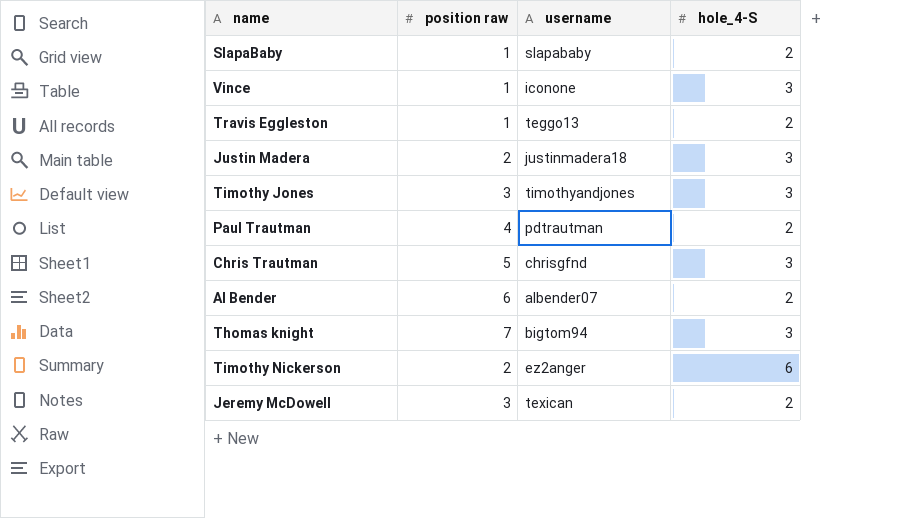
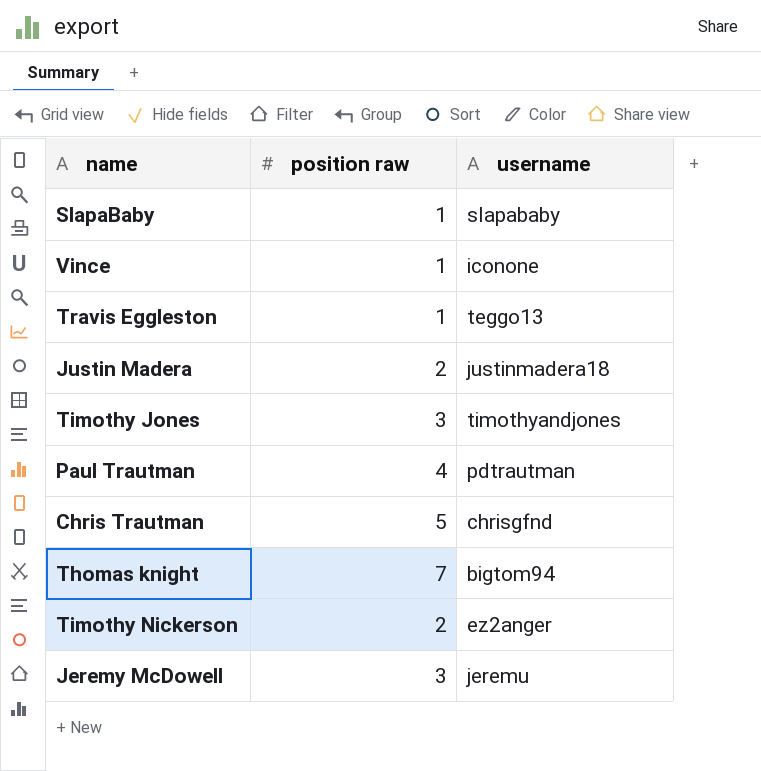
column hole_4-S | position: 4 -> none
row Al Bender: 6 | albender07 | 2 -> none
Jeremy McDowell | username: texican -> jeremu

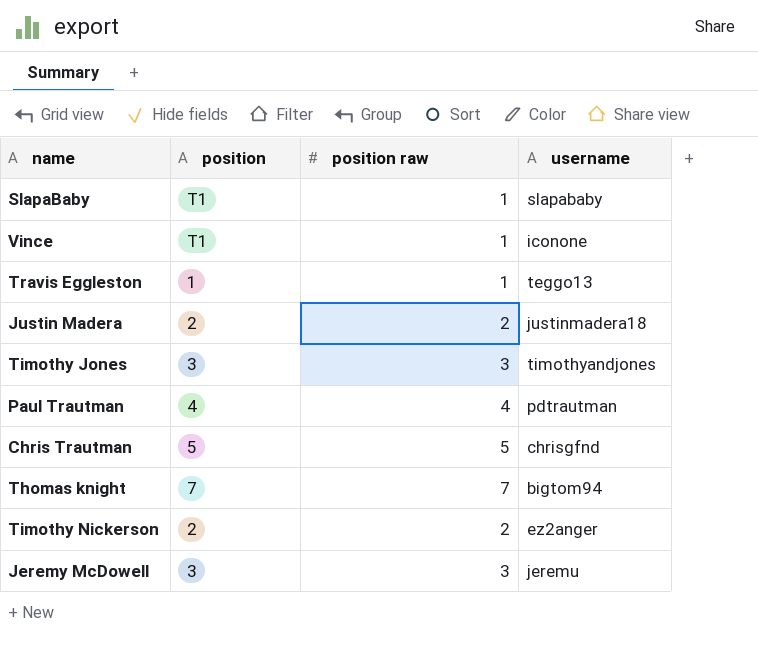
column position | position: none -> 2

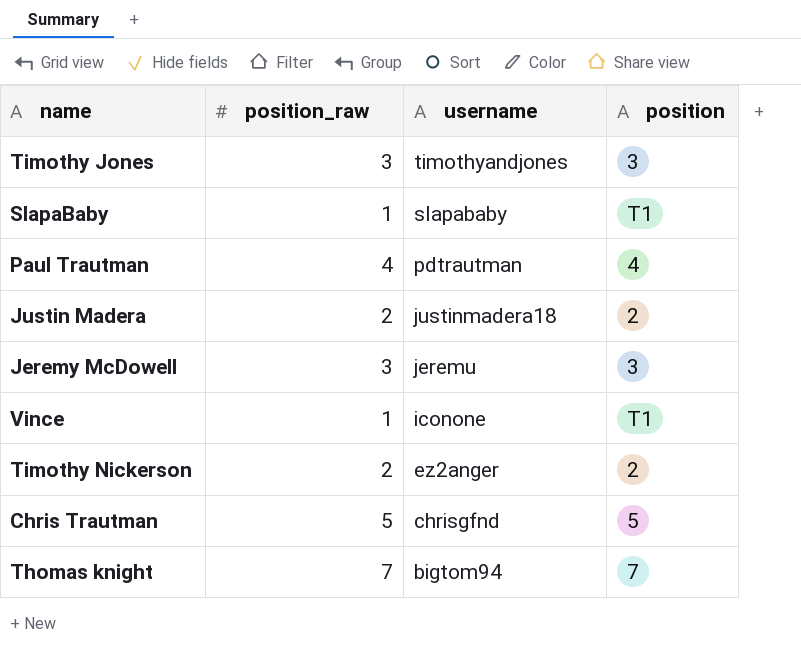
row order: none -> username descending
column name: position raw -> position_raw
column position | position: 2 -> 4
row Travis Eggleston: 1 | 1 | teggo13 -> none

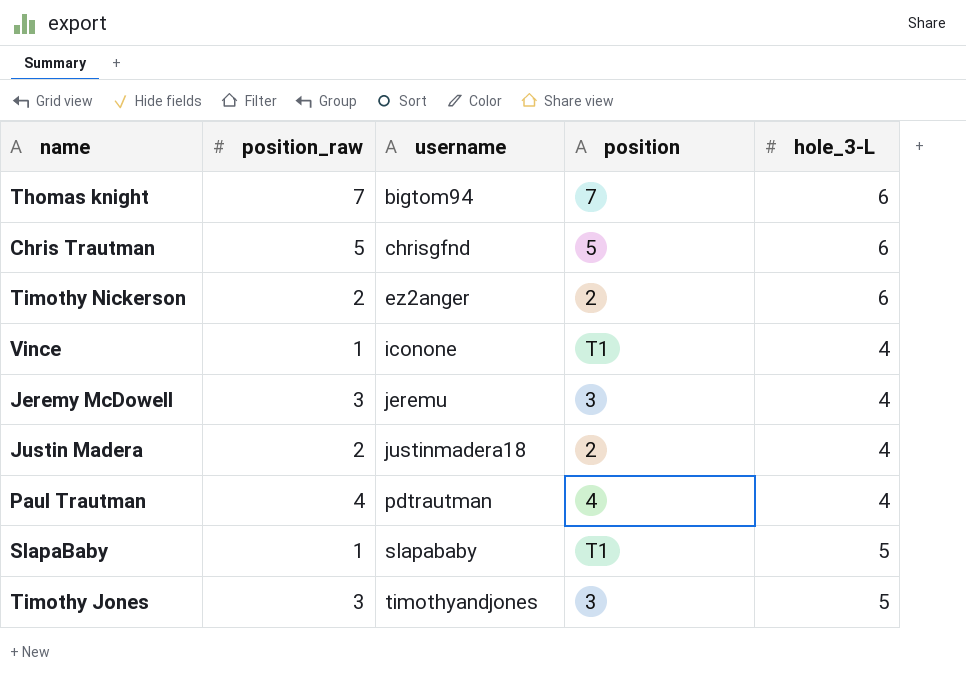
row order: username descending -> username ascending
column hole_3-L | position: none -> 5

